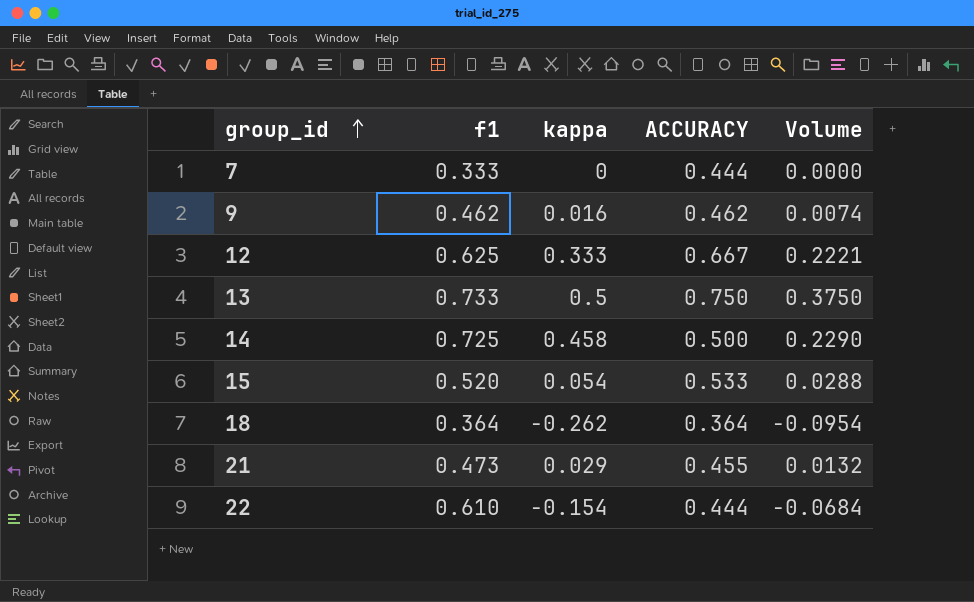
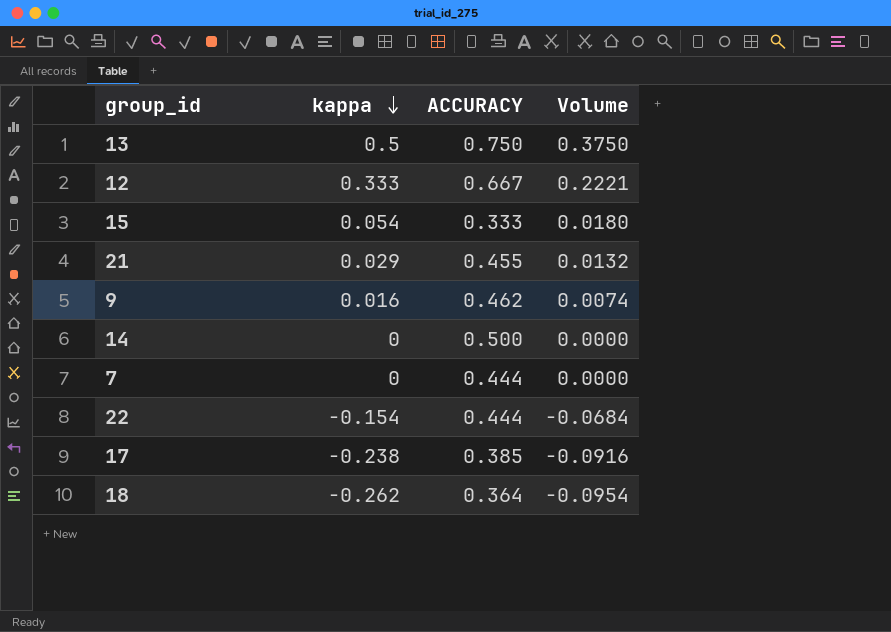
row order: group_id ascending -> kappa descending
column f1 | position: 2 -> none
15 | ACCURACY: 0.533 -> 0.333
15 | Volume: 0.0288 -> 0.0180
14 | kappa: 0.458 -> 0
14 | Volume: 0.2290 -> 0.0000
row 17: none -> -0.238 | 0.385 | -0.0916

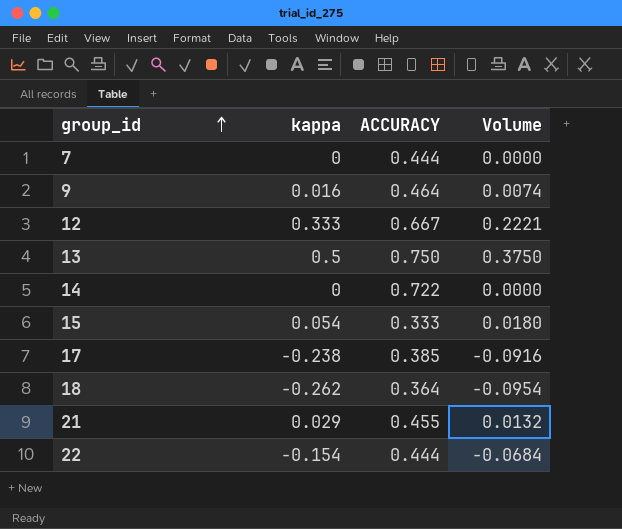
row order: kappa descending -> group_id ascending
9 | ACCURACY: 0.462 -> 0.464
14 | ACCURACY: 0.500 -> 0.722

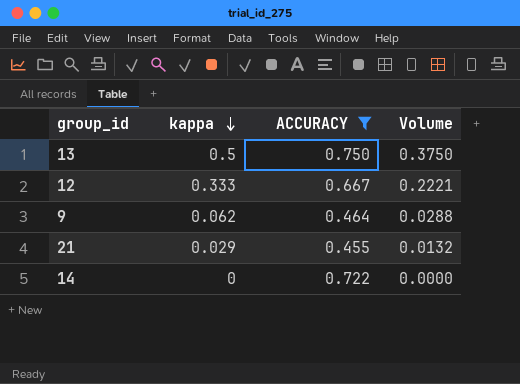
filter: none -> ACCURACY >= 0.455
row order: group_id ascending -> kappa descending
9 | kappa: 0.016 -> 0.062
9 | Volume: 0.0074 -> 0.0288

